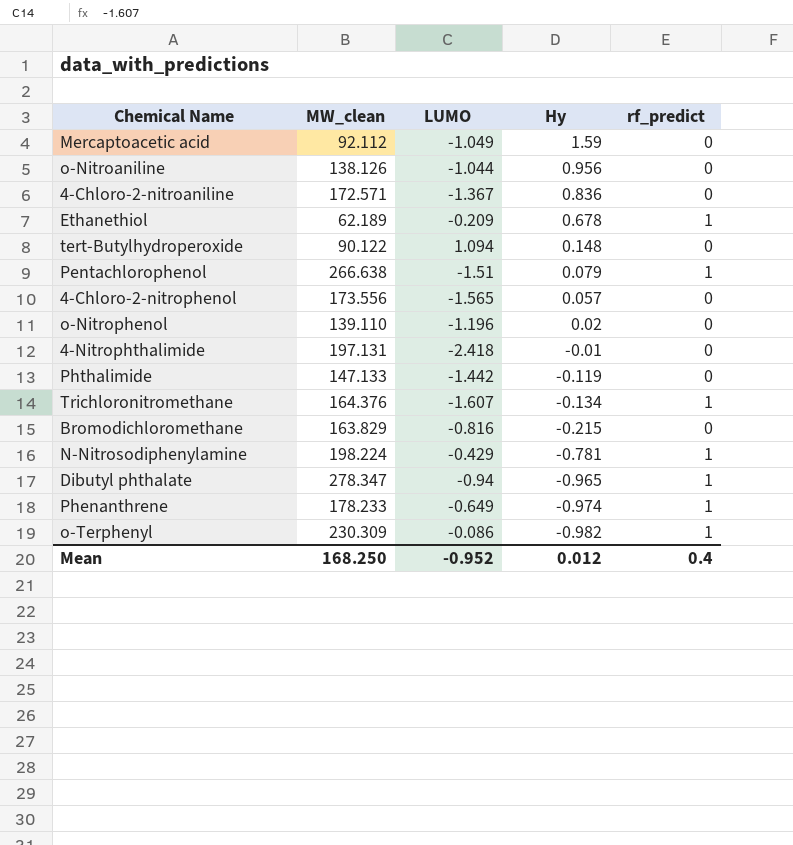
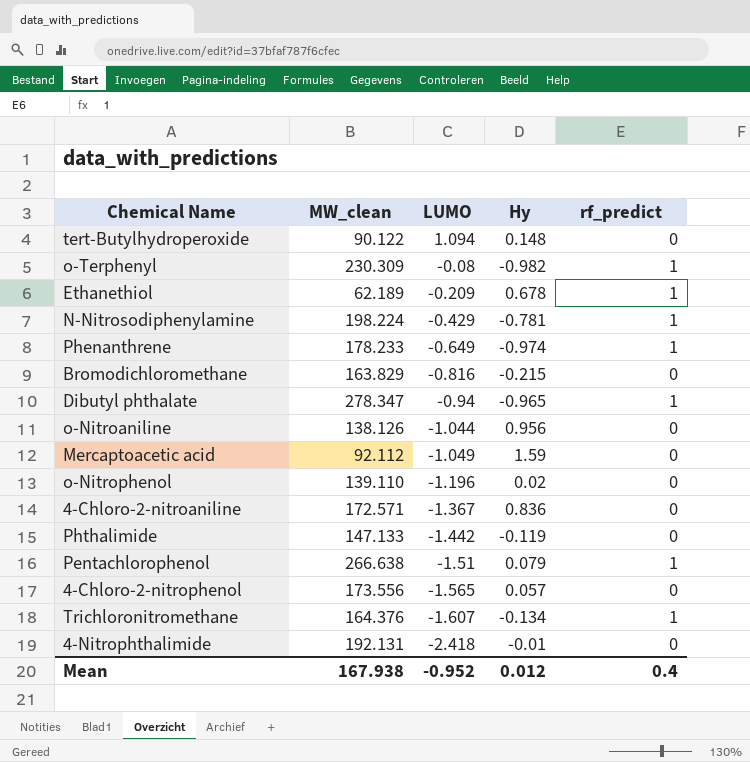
row order: Hy descending -> LUMO descending
o-Terphenyl | LUMO: -0.086 -> -0.08
4-Nitrophthalimide | MW_clean: 197.131 -> 192.131
Mean | MW_clean: 168.250 -> 167.938

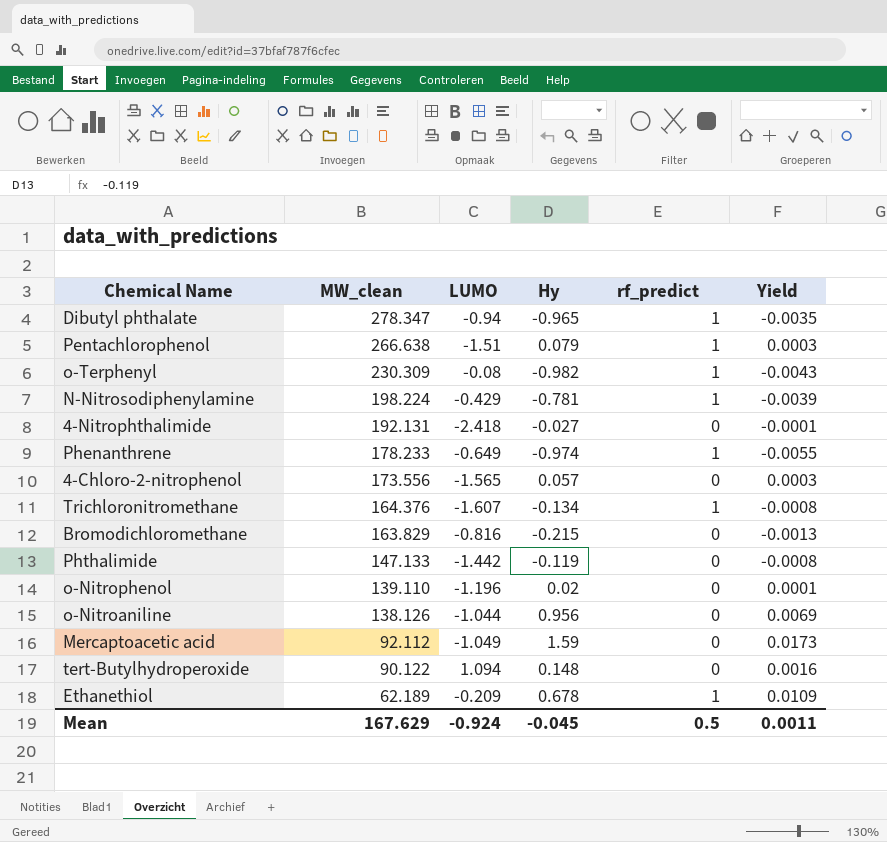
row order: LUMO descending -> MW_clean descending
column Yield | formula: none -> [Hy] / [MW_clean]
row 4-Chloro-2-nitroaniline: 172.571 | -1.367 | 0.836 | 0 -> none
4-Nitrophthalimide | Hy: -0.01 -> -0.027
Mean | MW_clean: 167.938 -> 167.629
Mean | LUMO: -0.952 -> -0.924
Mean | Hy: 0.012 -> -0.045
Mean | rf_predict: 0.4 -> 0.5

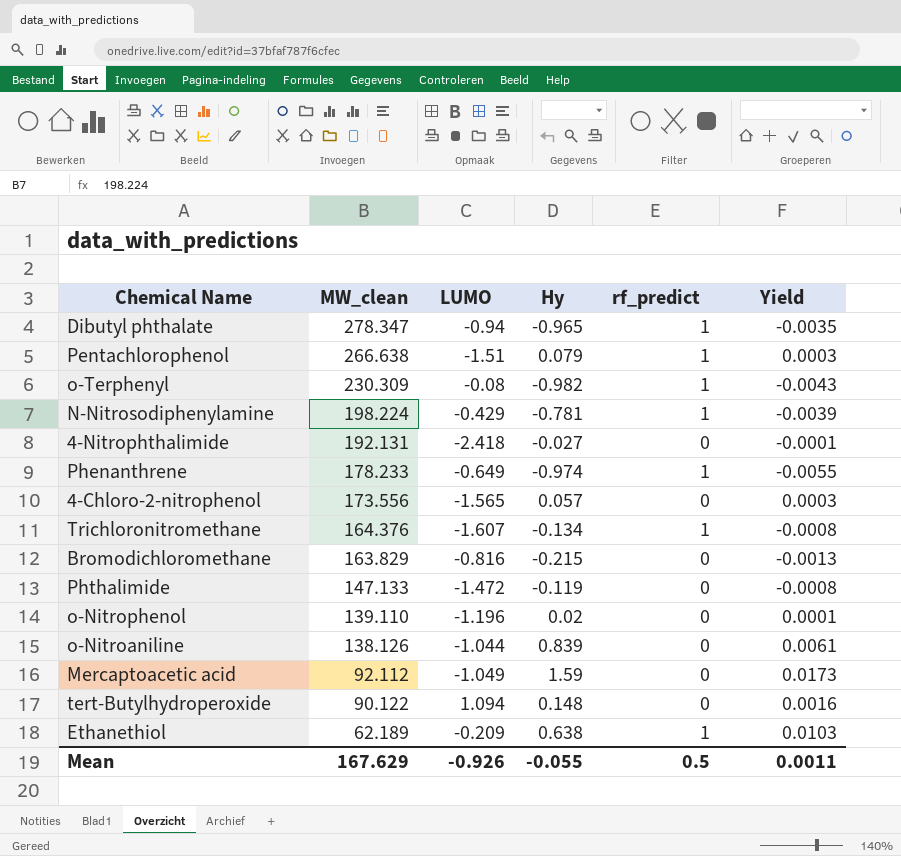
Phthalimide | LUMO: -1.442 -> -1.472
o-Nitroaniline | Hy: 0.956 -> 0.839
o-Nitroaniline | Yield: 0.0069 -> 0.0061
Ethanethiol | Hy: 0.678 -> 0.638
Ethanethiol | Yield: 0.0109 -> 0.0103
Mean | LUMO: -0.924 -> -0.926
Mean | Hy: -0.045 -> -0.055

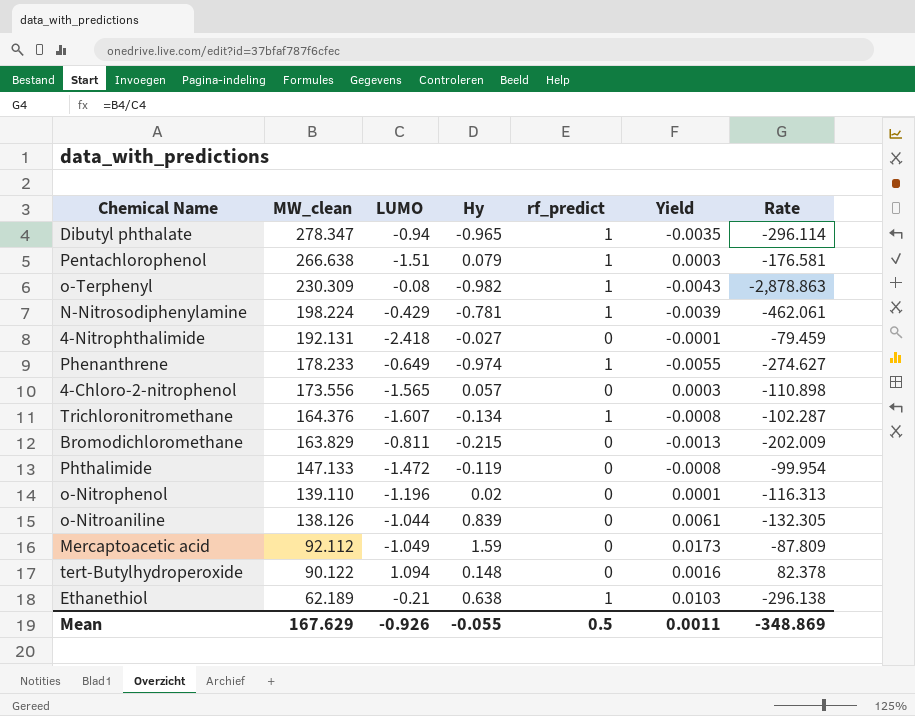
column Rate | formula: none -> [MW_clean] / [LUMO]
Bromodichloromethane | LUMO: -0.816 -> -0.811
Ethanethiol | LUMO: -0.209 -> -0.21

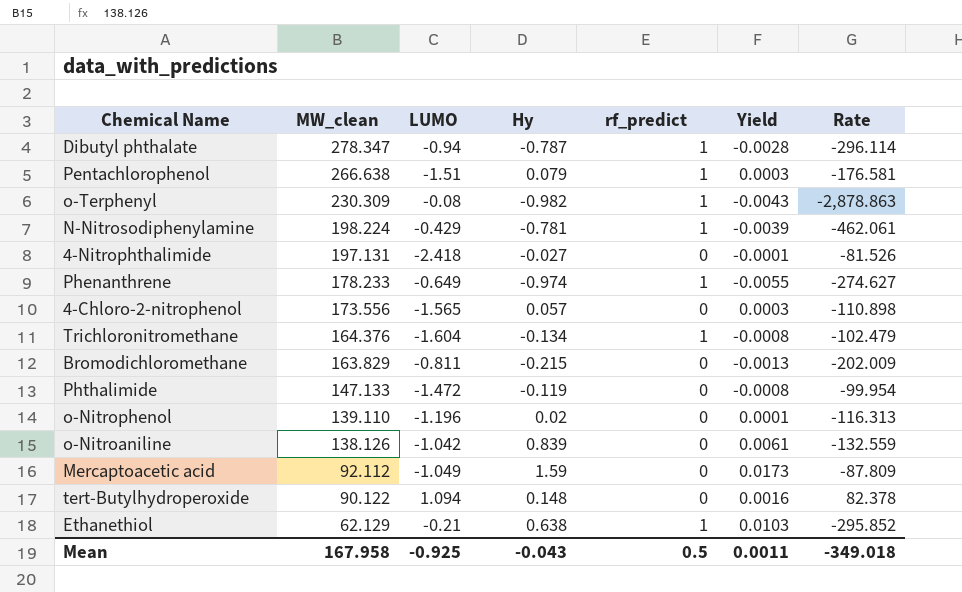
Dibutyl phthalate | Hy: -0.965 -> -0.787
Dibutyl phthalate | Yield: -0.0035 -> -0.0028
4-Nitrophthalimide | MW_clean: 192.131 -> 197.131
4-Nitrophthalimide | Rate: -79.459 -> -81.526
Trichloronitromethane | LUMO: -1.607 -> -1.604
Trichloronitromethane | Rate: -102.287 -> -102.479
o-Nitroaniline | LUMO: -1.044 -> -1.042
o-Nitroaniline | Rate: -132.305 -> -132.559
Ethanethiol | MW_clean: 62.189 -> 62.129
Ethanethiol | Rate: -296.138 -> -295.852
Mean | MW_clean: 167.629 -> 167.958
Mean | LUMO: -0.926 -> -0.925
Mean | Hy: -0.055 -> -0.043
Mean | Rate: -348.869 -> -349.018

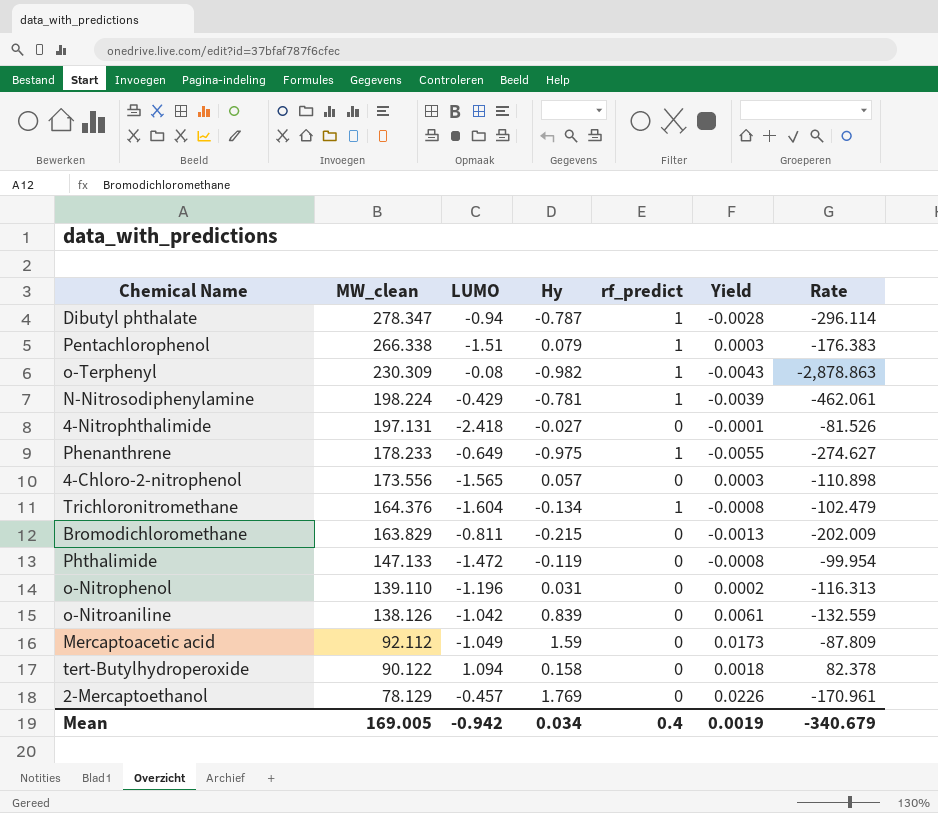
row Ethanethiol: 62.129 | -0.21 | 0.638 | 1 | 0.0103 | -295.852 -> none
Pentachlorophenol | MW_clean: 266.638 -> 266.338
Pentachlorophenol | Rate: -176.581 -> -176.383
Phenanthrene | Hy: -0.974 -> -0.975
o-Nitrophenol | Hy: 0.02 -> 0.031
o-Nitrophenol | Yield: 0.0001 -> 0.0002
tert-Butylhydroperoxide | Hy: 0.148 -> 0.158
tert-Butylhydroperoxide | Yield: 0.0016 -> 0.0018
row 2-Mercaptoethanol: none -> 78.129 | -0.457 | 1.769 | 0 | 0.0226 | -170.961
Mean | MW_clean: 167.958 -> 169.005
Mean | LUMO: -0.925 -> -0.942
Mean | Hy: -0.043 -> 0.034
Mean | rf_predict: 0.5 -> 0.4
Mean | Yield: 0.0011 -> 0.0019
Mean | Rate: -349.018 -> -340.679

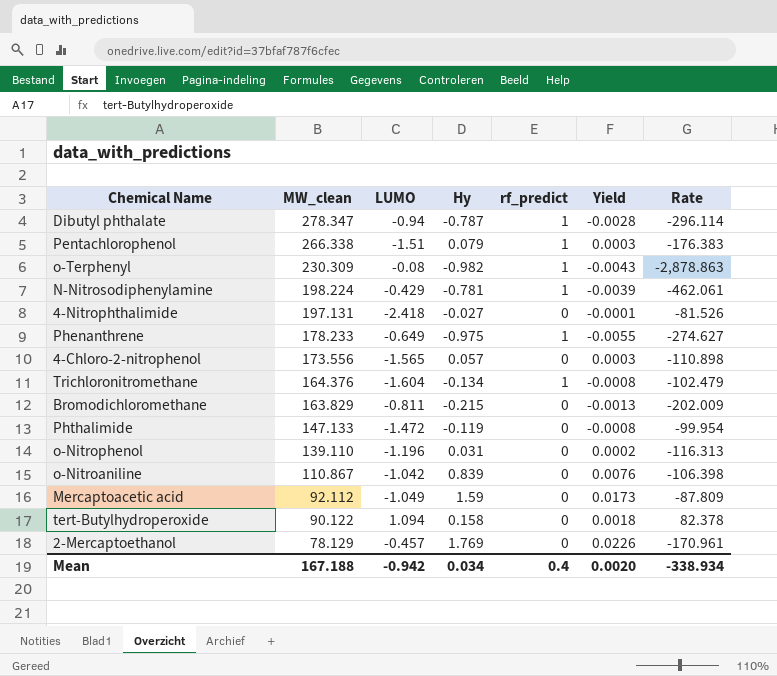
o-Nitroaniline | MW_clean: 138.126 -> 110.867
o-Nitroaniline | Yield: 0.0061 -> 0.0076
o-Nitroaniline | Rate: -132.559 -> -106.398
Mean | MW_clean: 169.005 -> 167.188
Mean | Yield: 0.0019 -> 0.0020
Mean | Rate: -340.679 -> -338.934

